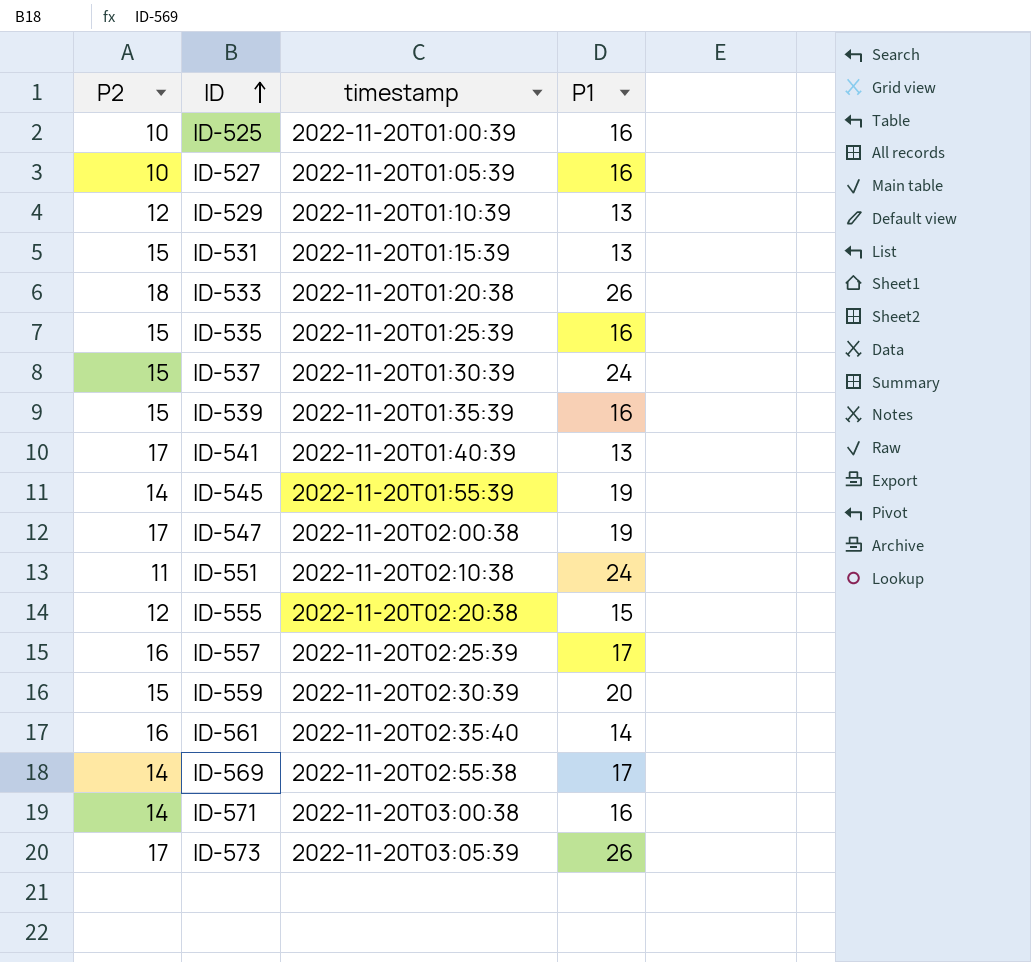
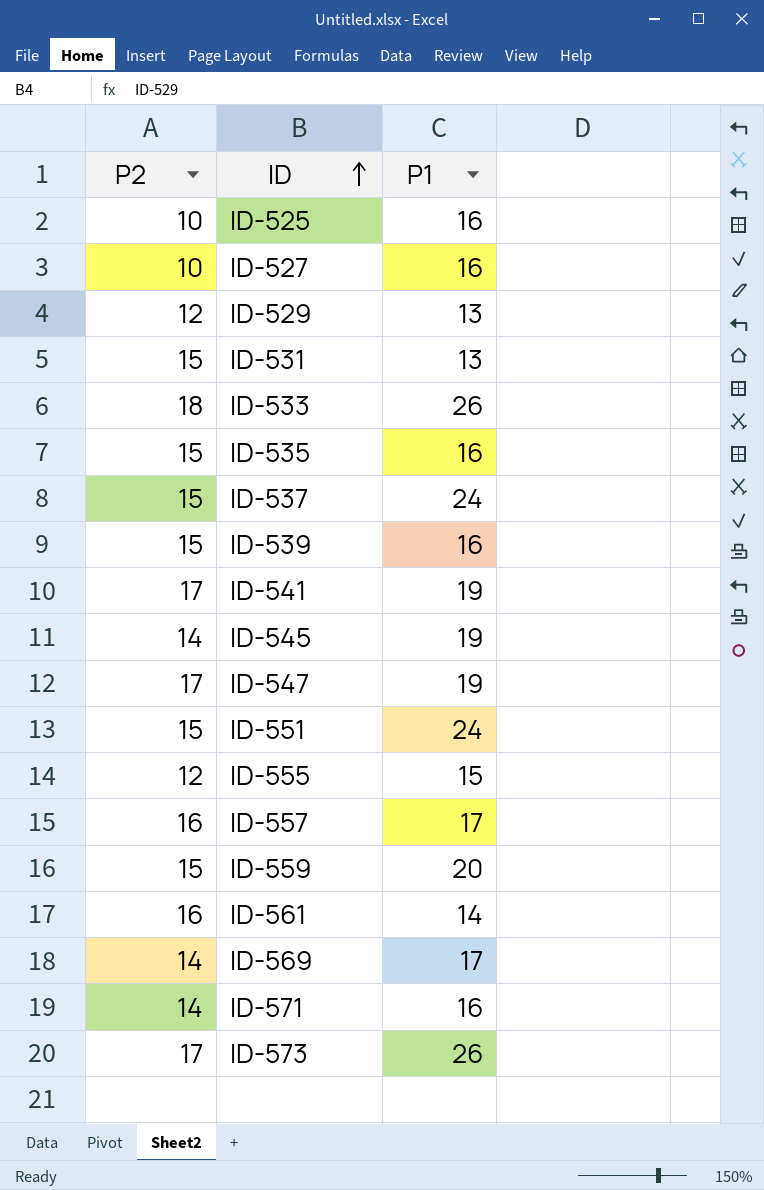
column timestamp | position: 3 -> none
ID-541 | P1: 13 -> 19
ID-551 | P2: 11 -> 15

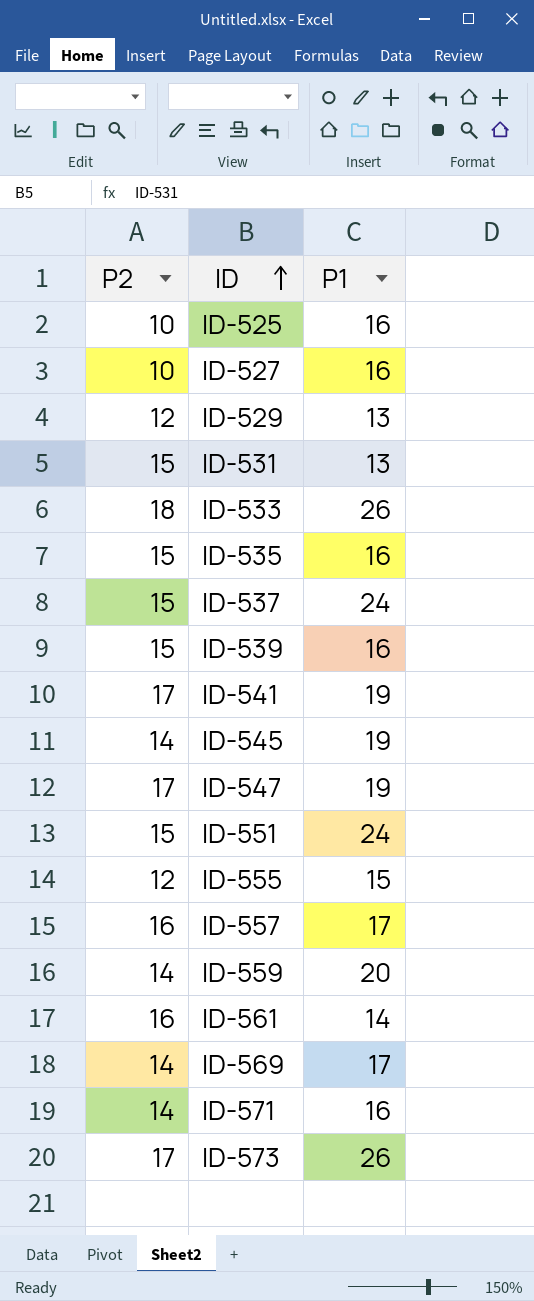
ID-559 | P2: 15 -> 14

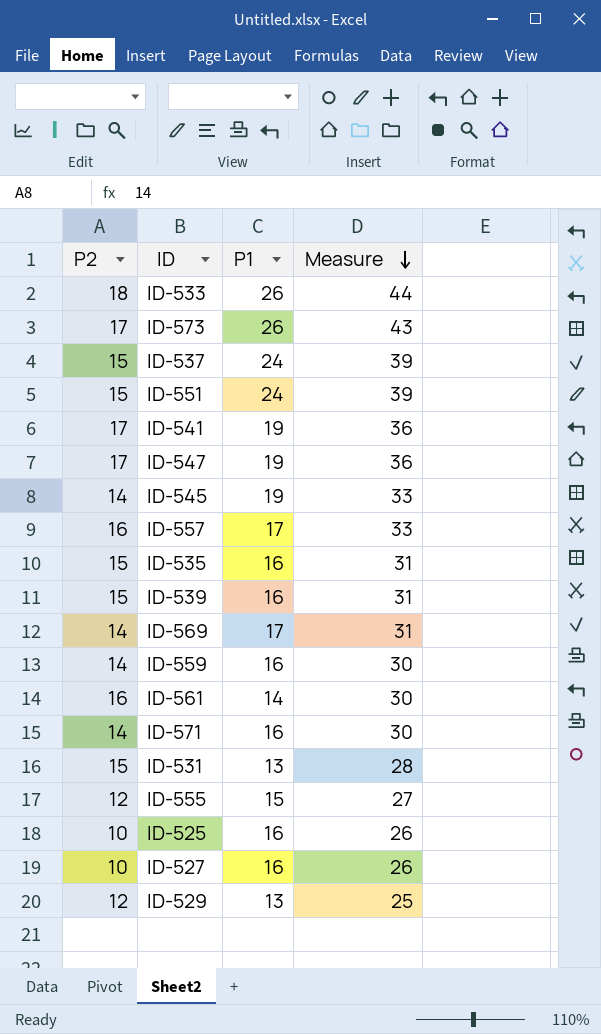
row order: ID ascending -> Measure descending
column Measure | formula: none -> [P2] + [P1]
ID-559 | P1: 20 -> 16

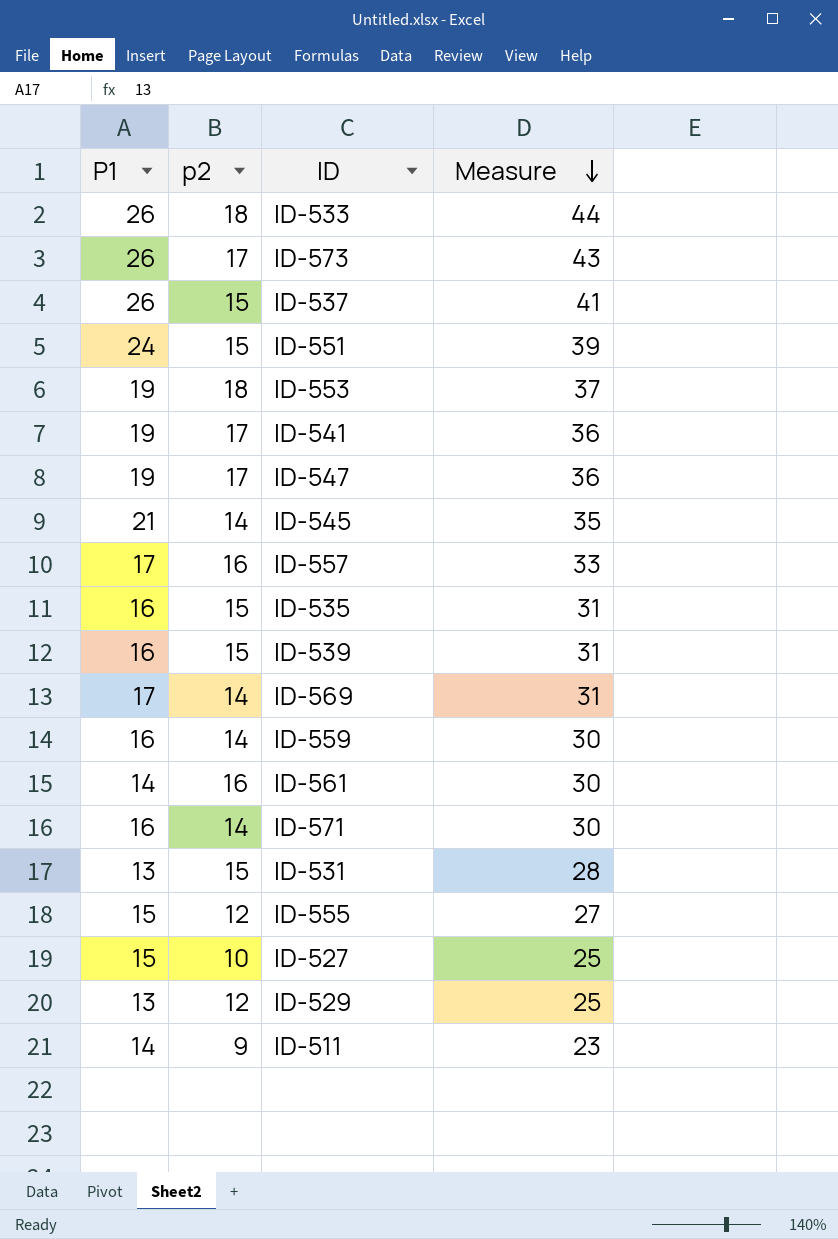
column P1 | position: 3 -> 1
column name: P2 -> p2
row ID-525: 10 | 16 | 26 -> none
ID-537 | P1: 24 -> 26
ID-537 | Measure: 39 -> 41
row ID-553: none -> 19 | 18 | 37
ID-545 | P1: 19 -> 21
ID-545 | Measure: 33 -> 35
ID-527 | P1: 16 -> 15
ID-527 | Measure: 26 -> 25
row ID-511: none -> 14 | 9 | 23

